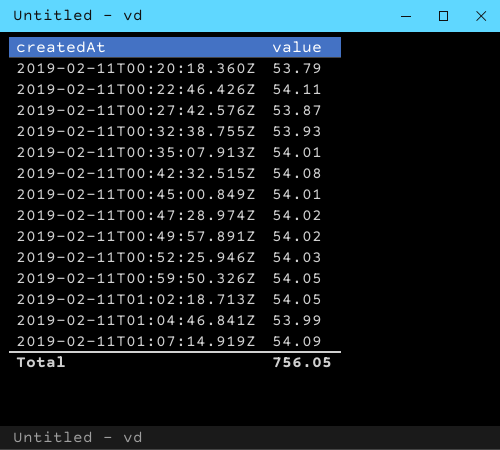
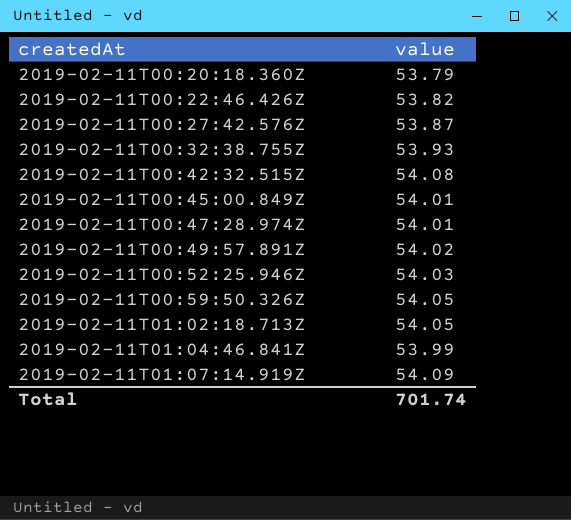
row 2019-02-11T00:35:07.913Z: 54.01 -> none
2019-02-11T00:22:46.426Z | value: 54.11 -> 53.82
2019-02-11T00:47:28.974Z | value: 54.02 -> 54.01
Total | value: 756.05 -> 701.74

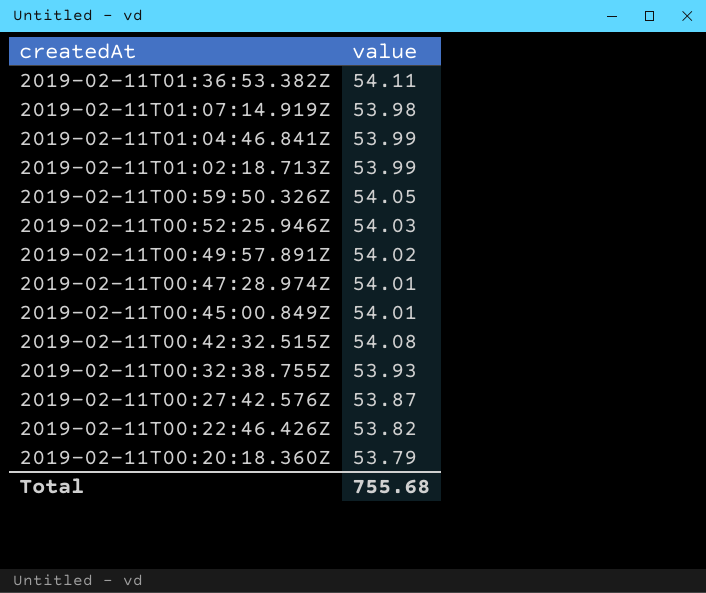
row order: createdAt ascending -> createdAt descending
row 2019-02-11T01:36:53.382Z: none -> 54.11
2019-02-11T01:07:14.919Z | value: 54.09 -> 53.98
2019-02-11T01:02:18.713Z | value: 54.05 -> 53.99
Total | value: 701.74 -> 755.68

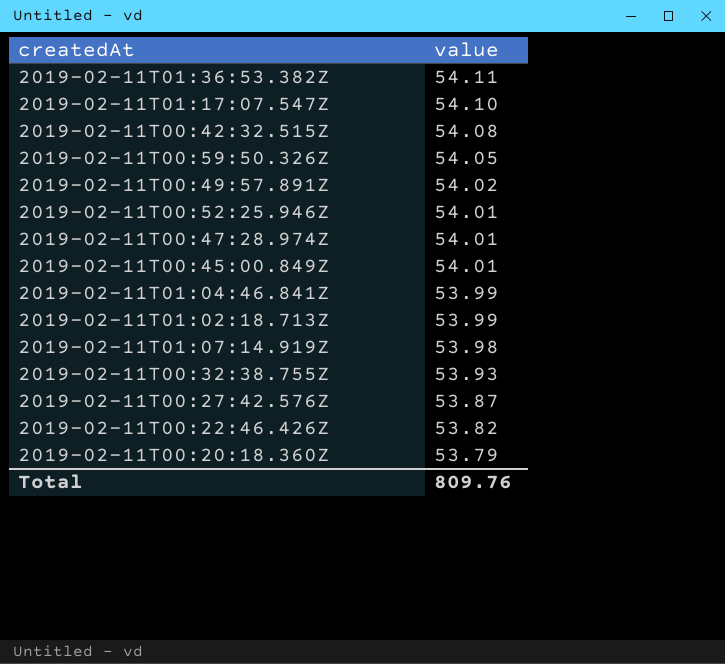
row order: createdAt descending -> value descending
row 2019-02-11T01:17:07.547Z: none -> 54.10
2019-02-11T00:52:25.946Z | value: 54.03 -> 54.01
Total | value: 755.68 -> 809.76

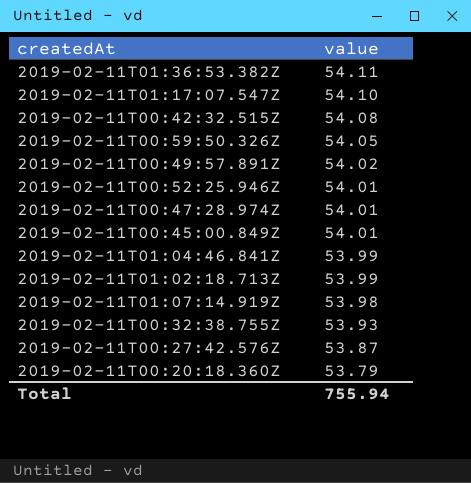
row 2019-02-11T00:22:46.426Z: 53.82 -> none
Total | value: 809.76 -> 755.94

